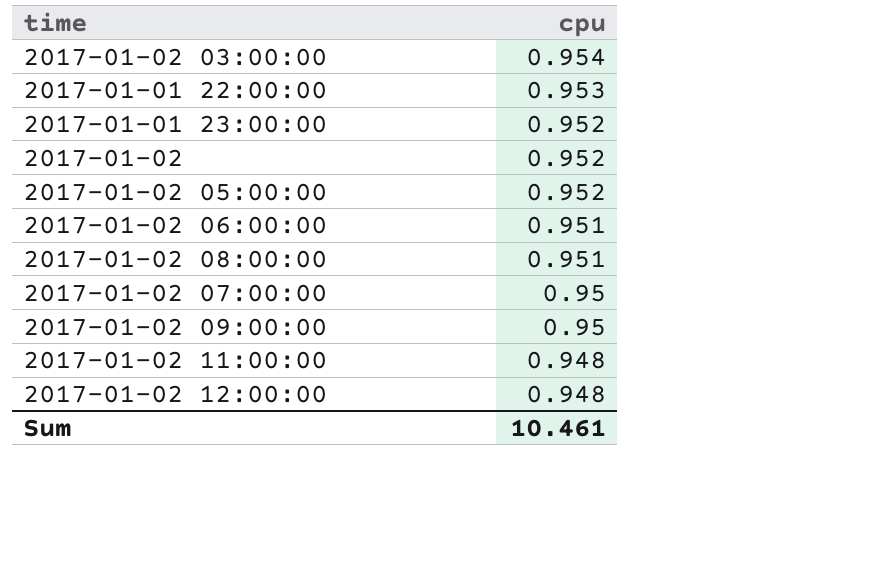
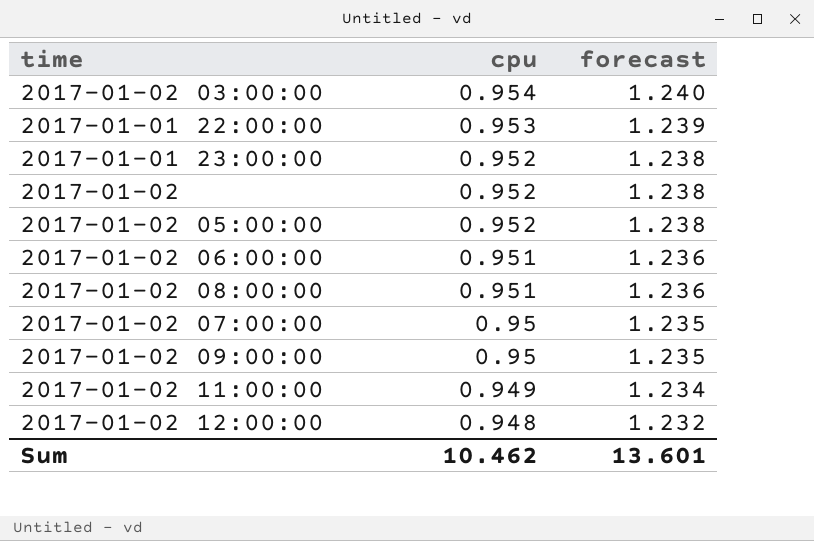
column forecast | formula: none -> [cpu] * 1.3
2017-01-02 11:00:00 | cpu: 0.948 -> 0.949
Sum | cpu: 10.461 -> 10.462

